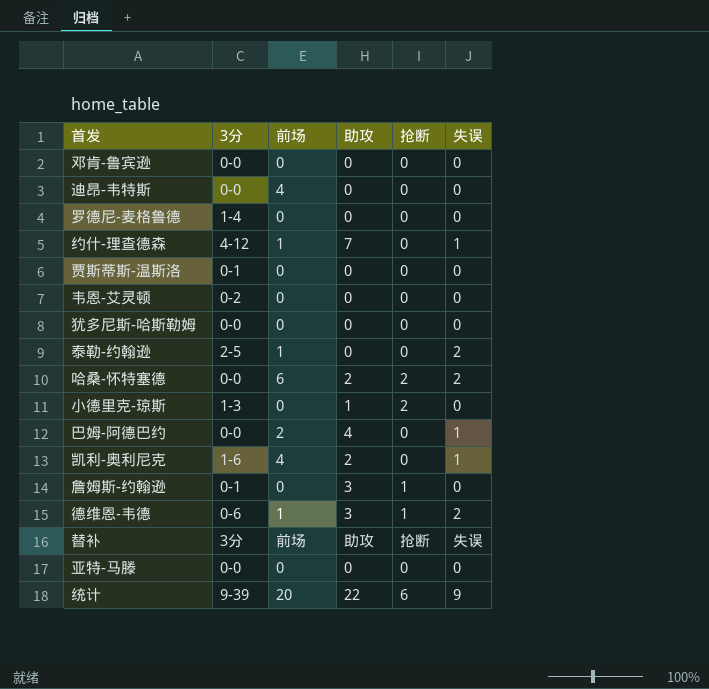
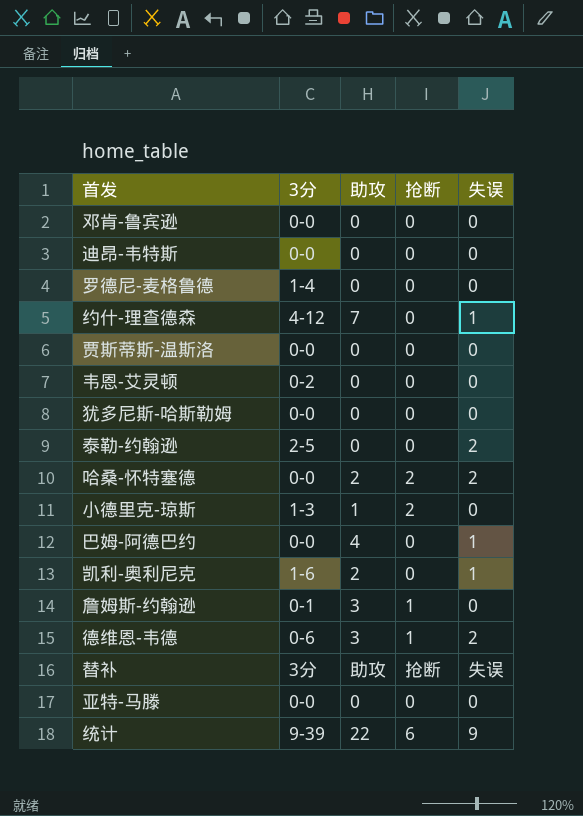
column 前场 | position: 3 -> none
贾斯蒂斯-温斯洛 | 3分: 0-1 -> 0-0

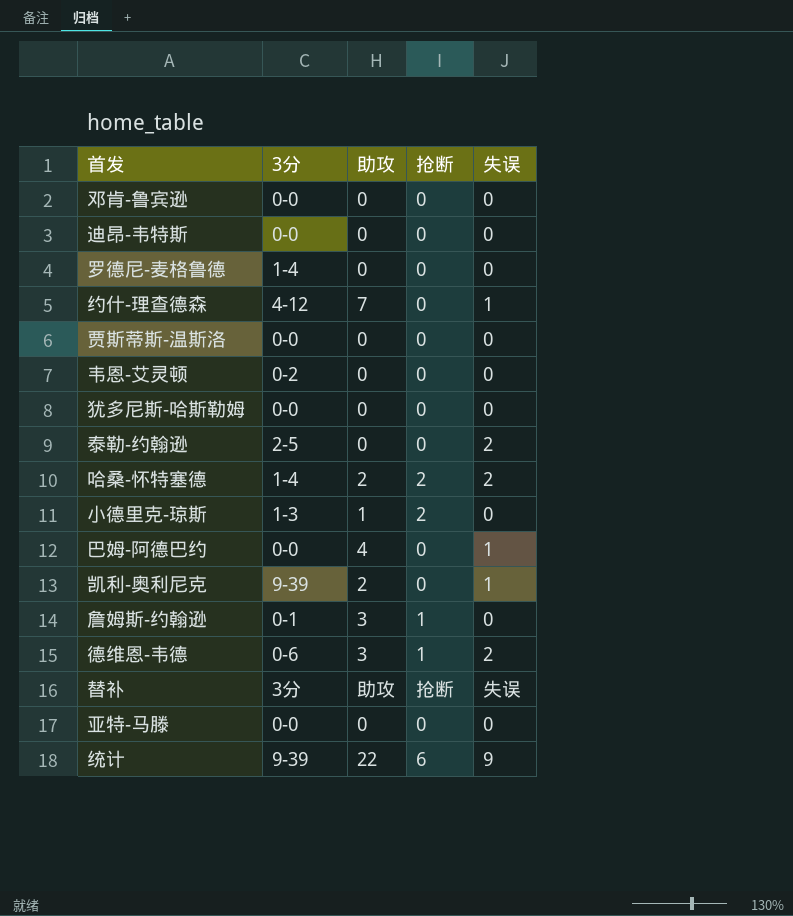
哈桑-怀特塞德 | 3分: 0-0 -> 1-4
凯利-奥利尼克 | 3分: 1-6 -> 9-39

